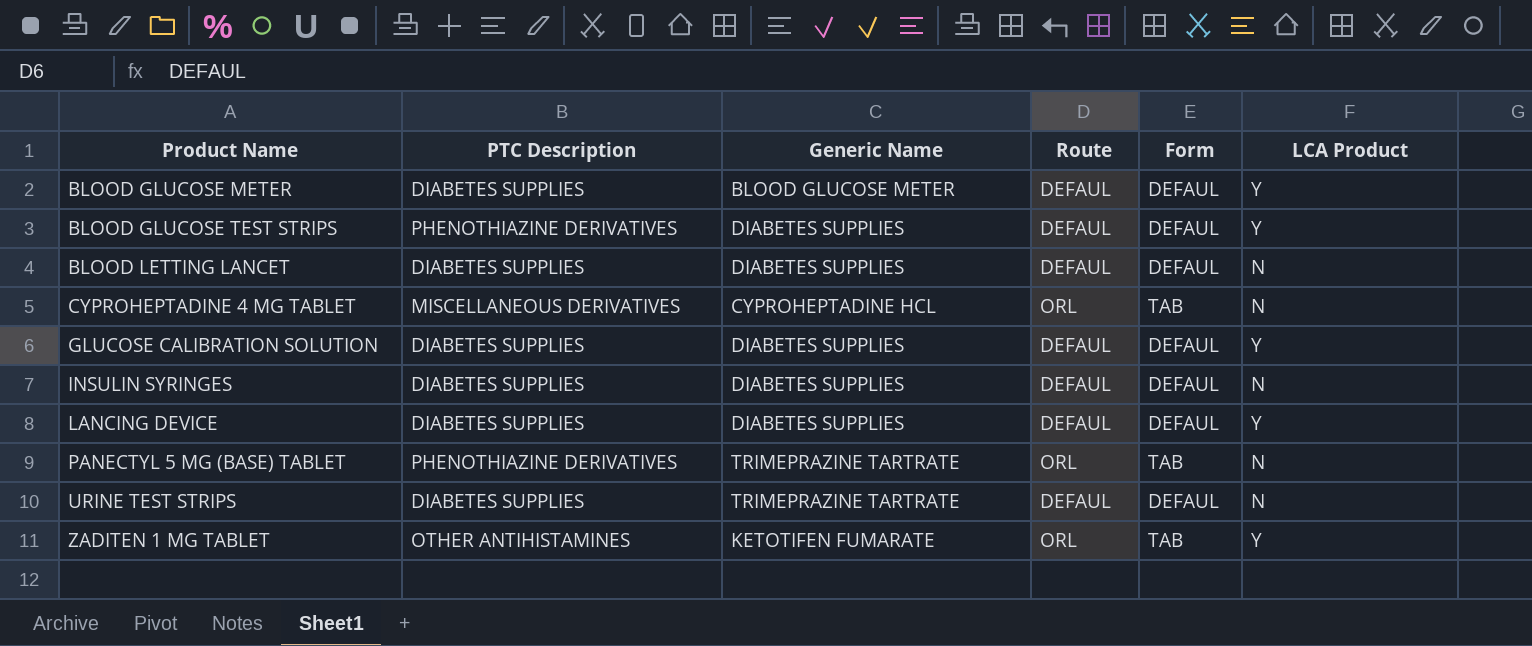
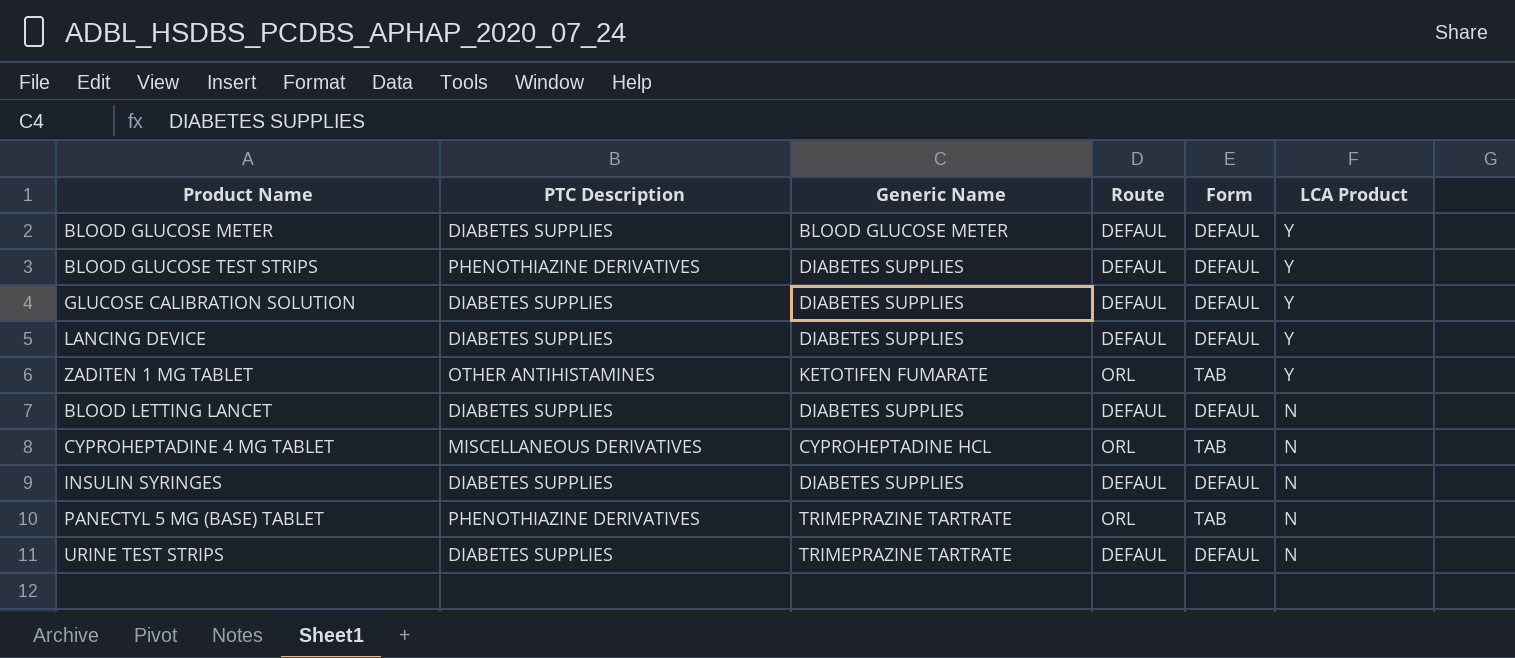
row order: Product Name ascending -> LCA Product descending

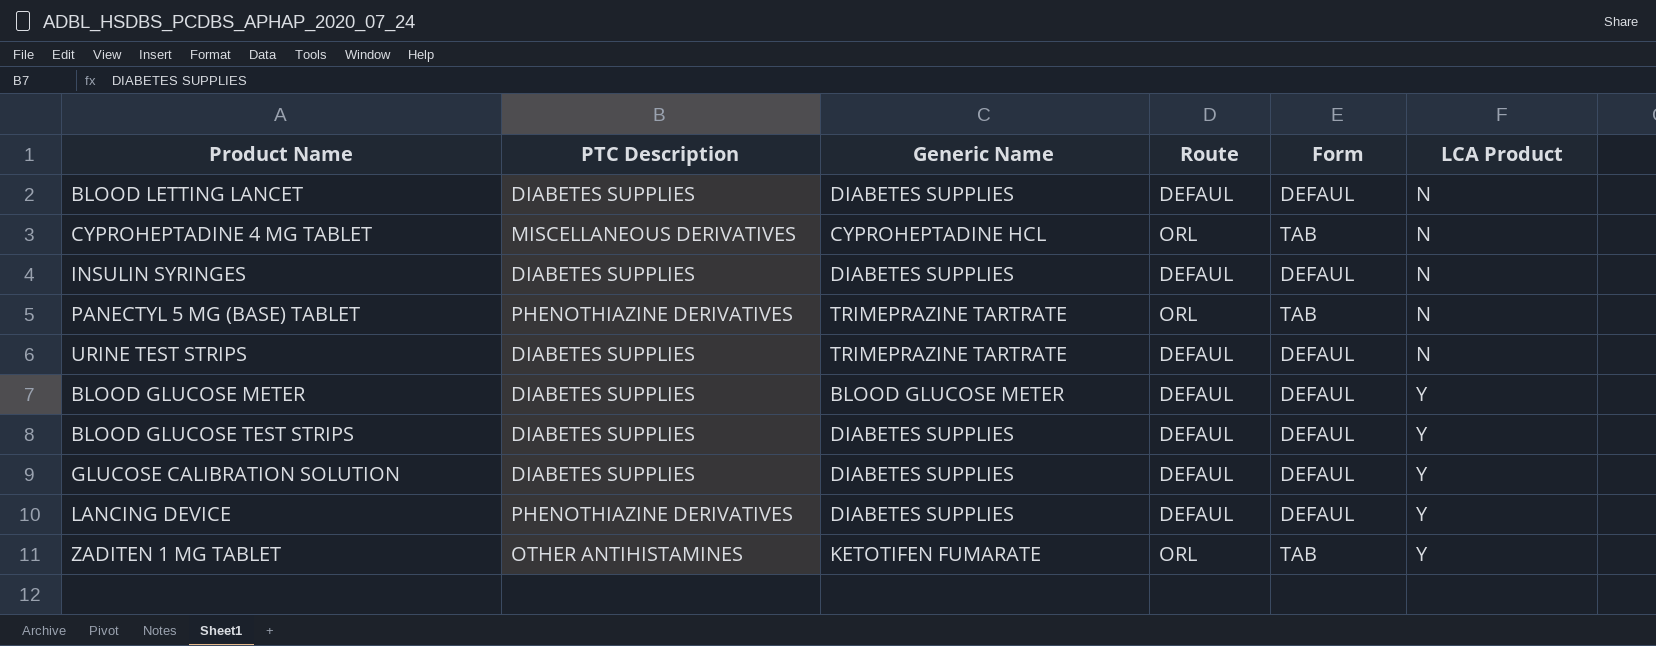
row order: LCA Product descending -> LCA Product ascending
BLOOD GLUCOSE TEST STRIPS | PTC Description: PHENOTHIAZINE DERIVATIVES -> DIABETES SUPPLIES
LANCING DEVICE | PTC Description: DIABETES SUPPLIES -> PHENOTHIAZINE DERIVATIVES

